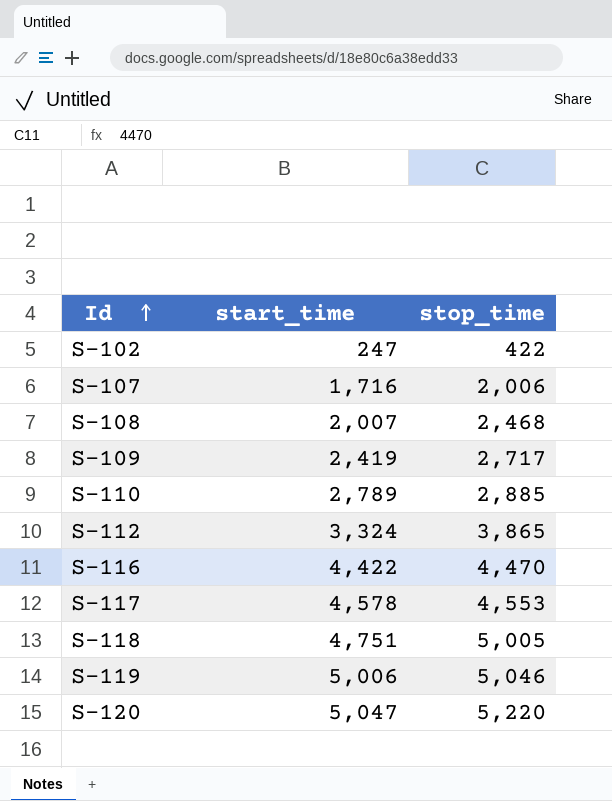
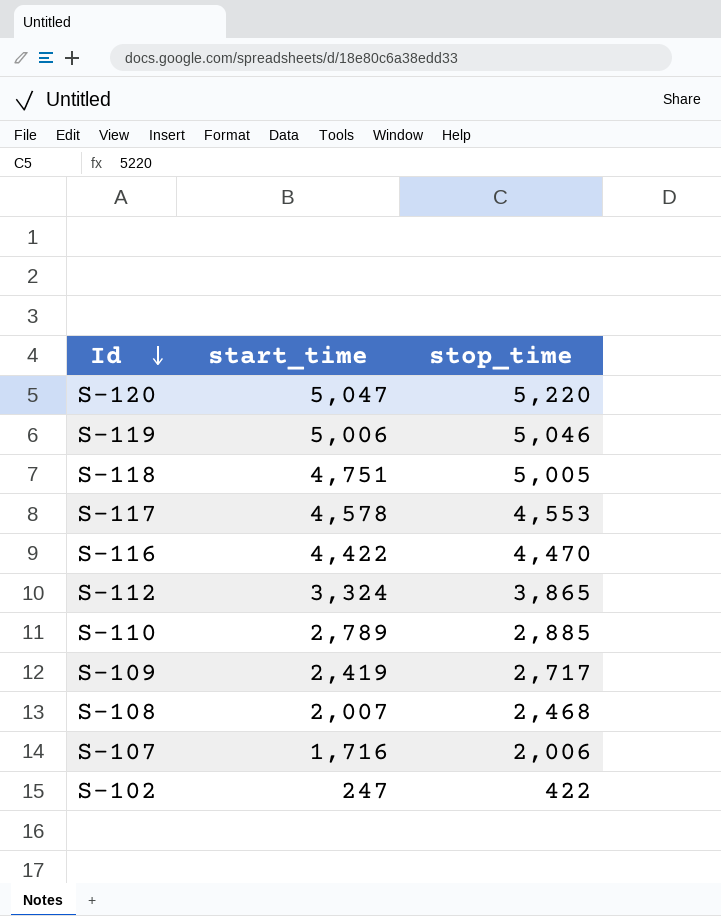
row order: Id ascending -> Id descending

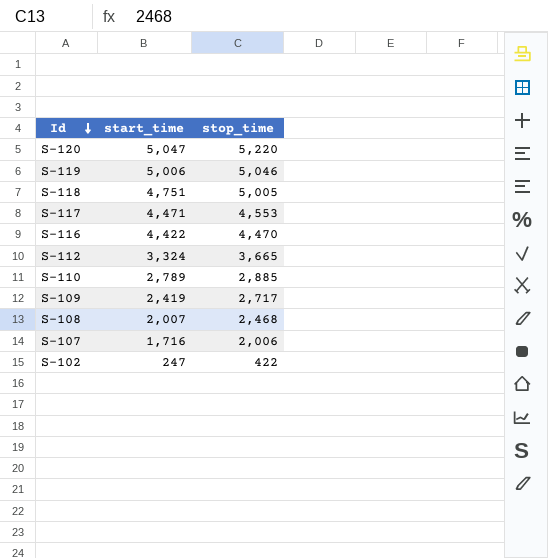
S-117 | start_time: 4,578 -> 4,471
S-112 | stop_time: 3,865 -> 3,665

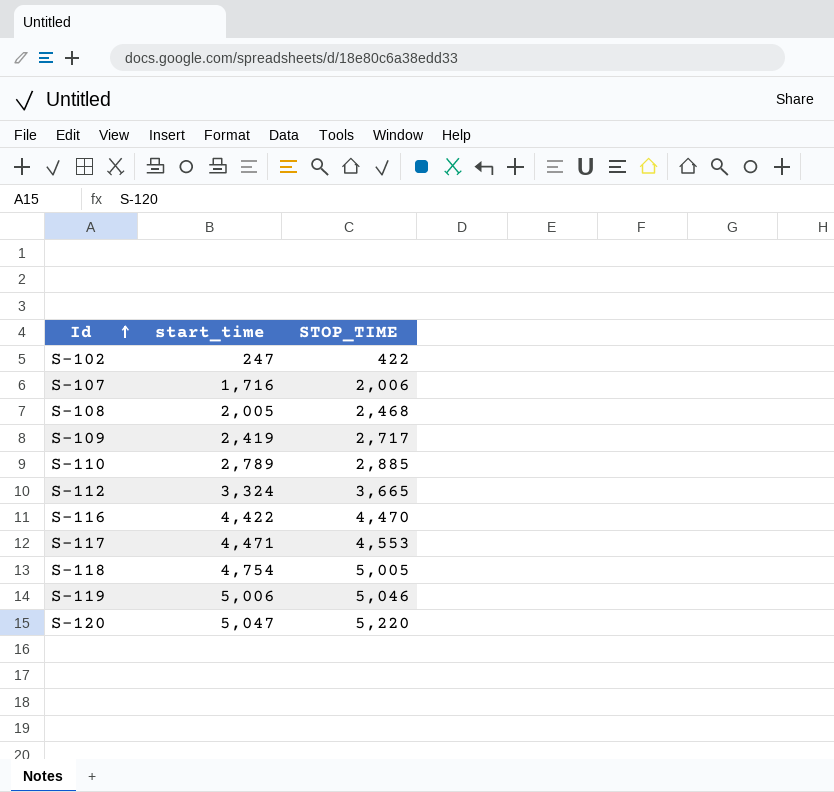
row order: Id descending -> Id ascending
column name: stop_time -> STOP_TIME
S-108 | start_time: 2,007 -> 2,005
S-118 | start_time: 4,751 -> 4,754

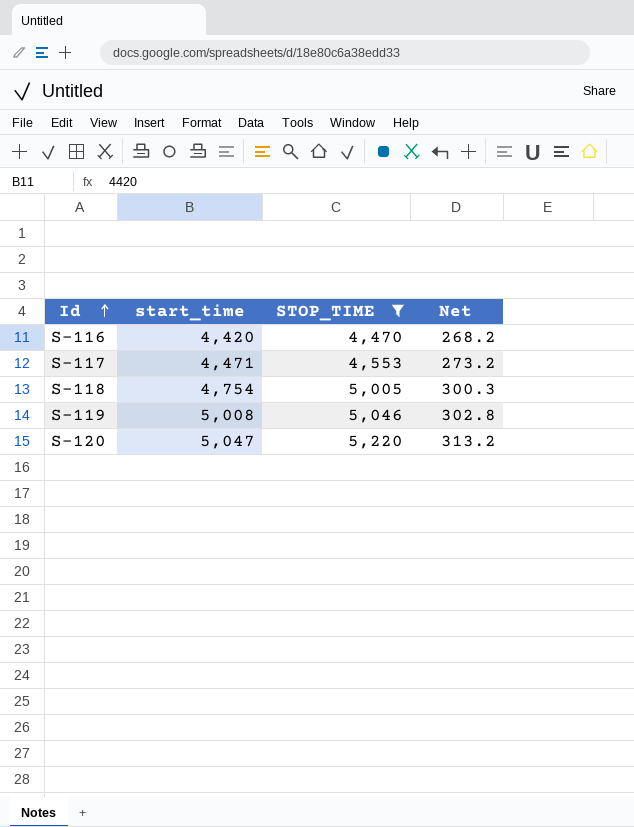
filter: none -> STOP_TIME >= 4,470
column Net | formula: none -> [STOP_TIME] * 0.06
S-116 | start_time: 4,422 -> 4,420
S-119 | start_time: 5,006 -> 5,008

